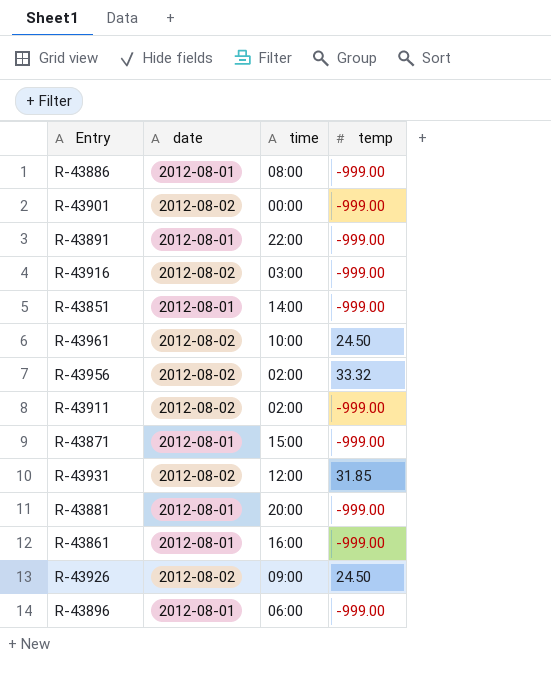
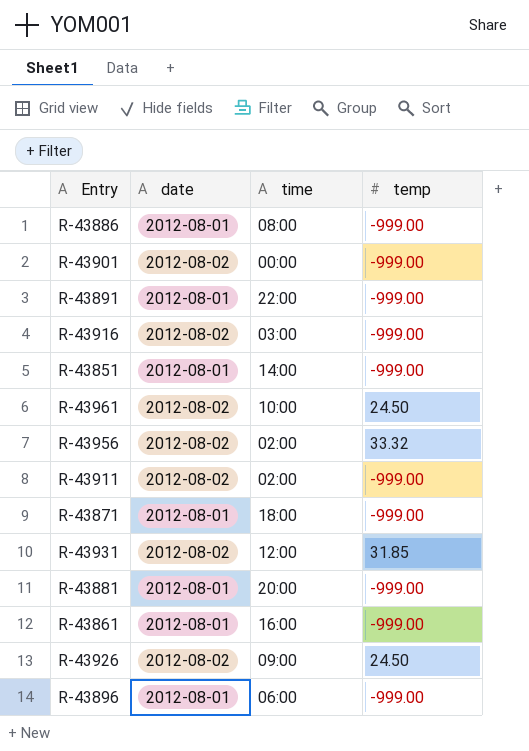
R-43871 | time: 15:00 -> 18:00

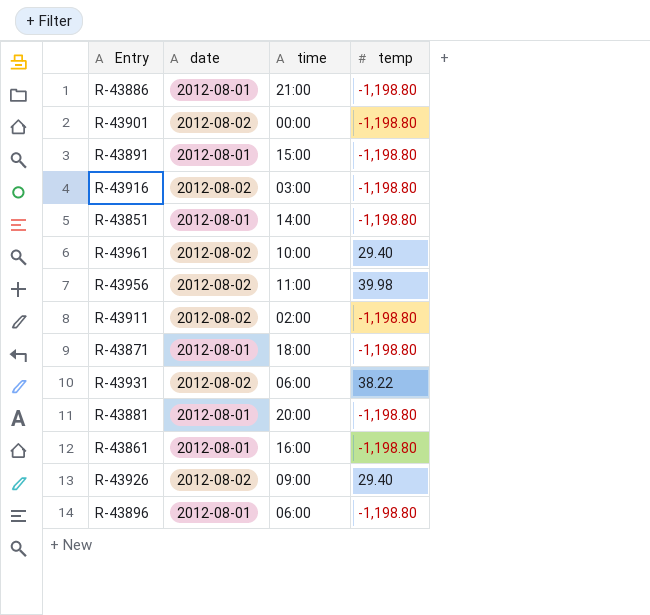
R-43886 | time: 08:00 -> 21:00
R-43886 | temp: -999.00 -> -1,198.80
R-43901 | temp: -999.00 -> -1,198.80
R-43891 | time: 22:00 -> 15:00
R-43891 | temp: -999.00 -> -1,198.80
R-43916 | temp: -999.00 -> -1,198.80
R-43851 | temp: -999.00 -> -1,198.80
R-43961 | temp: 24.50 -> 29.40
R-43956 | time: 02:00 -> 11:00
R-43956 | temp: 33.32 -> 39.98
R-43911 | temp: -999.00 -> -1,198.80
R-43871 | temp: -999.00 -> -1,198.80
R-43931 | time: 12:00 -> 06:00
R-43931 | temp: 31.85 -> 38.22
R-43881 | temp: -999.00 -> -1,198.80
R-43861 | temp: -999.00 -> -1,198.80
R-43926 | temp: 24.50 -> 29.40
R-43896 | temp: -999.00 -> -1,198.80

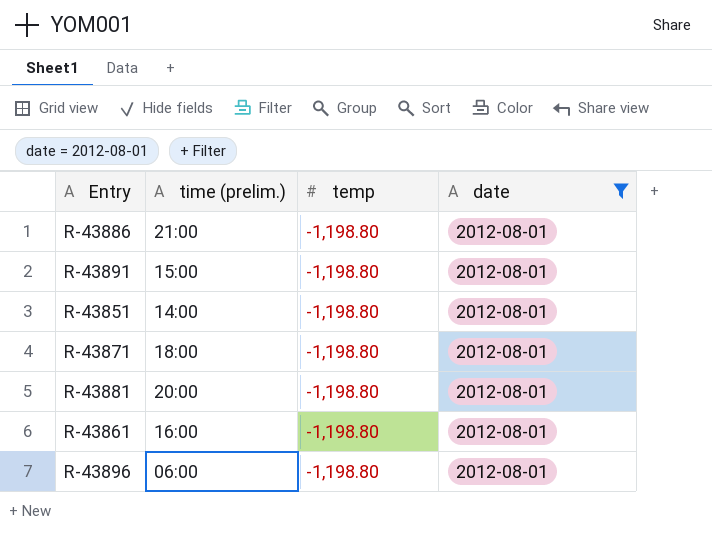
filter: none -> date = 2012-08-01
column name: time -> time (prelim.)
column date | position: 2 -> 4

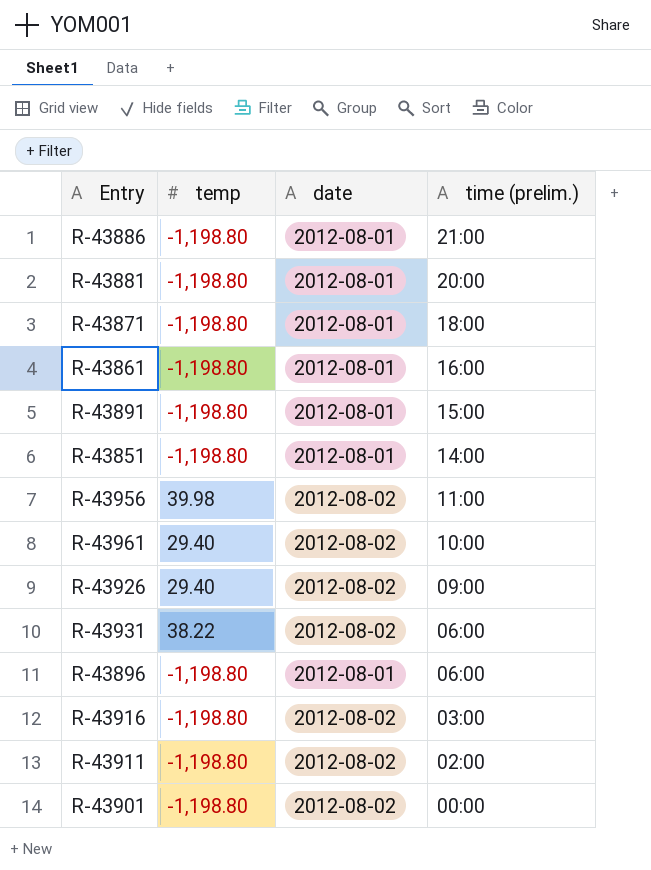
filter: date = 2012-08-01 -> none
row order: none -> time (prelim.) descending
column time (prelim.) | position: 2 -> 4

